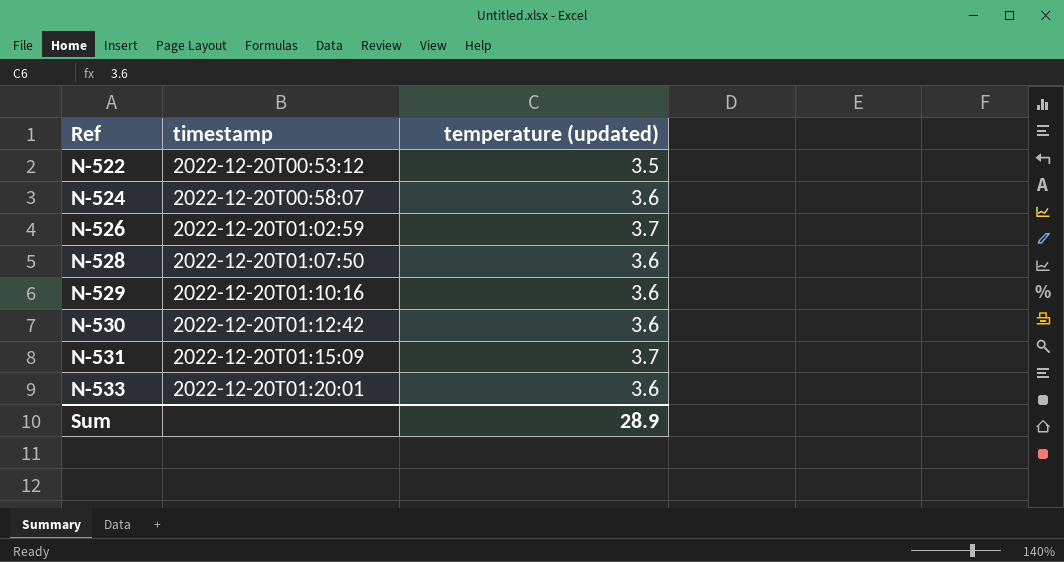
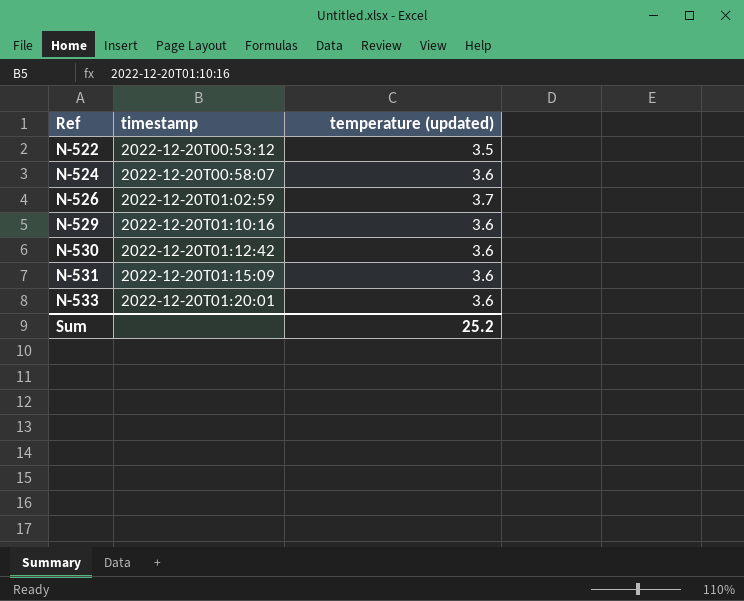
row N-528: 2022-12-20T01:07:50 | 3.6 -> none
N-531 | temperature (updated): 3.7 -> 3.6
Sum | temperature (updated): 28.9 -> 25.2

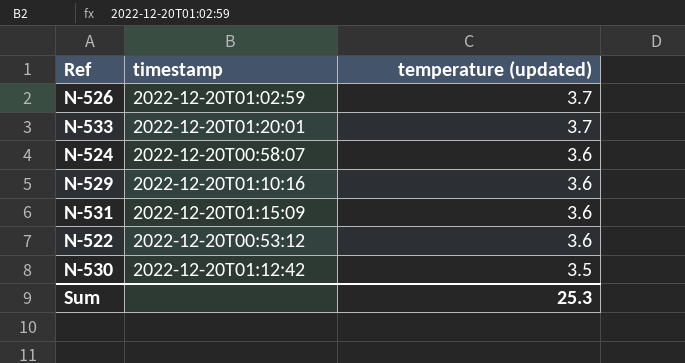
row order: Ref ascending -> temperature (updated) descending
N-533 | temperature (updated): 3.6 -> 3.7
N-522 | temperature (updated): 3.5 -> 3.6
N-530 | temperature (updated): 3.6 -> 3.5
Sum | temperature (updated): 25.2 -> 25.3

